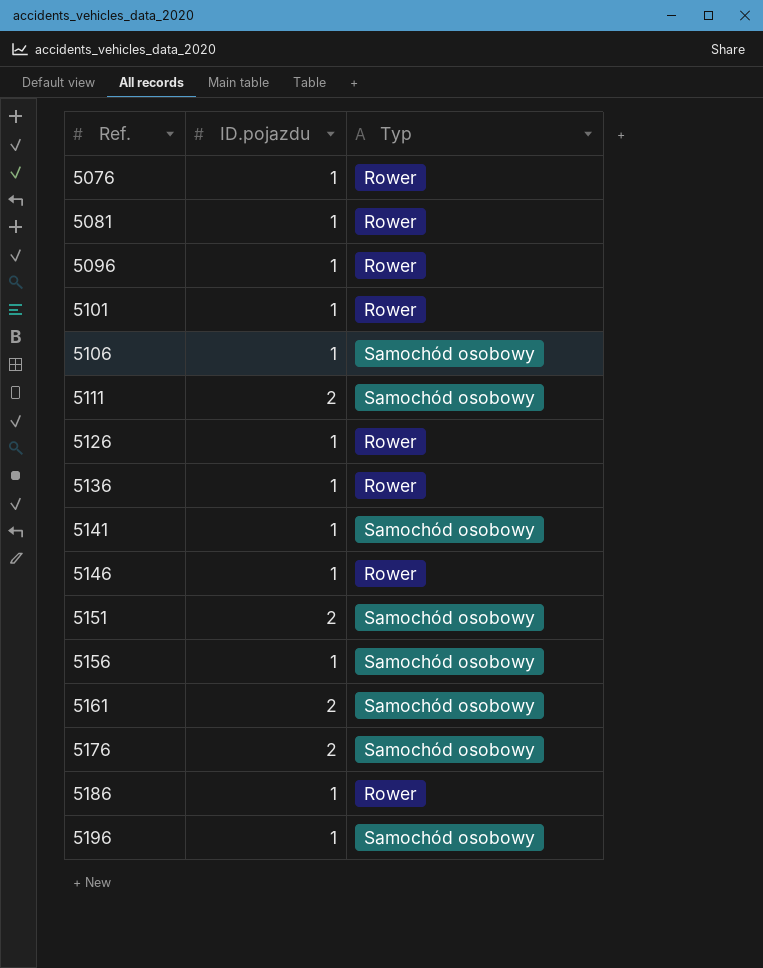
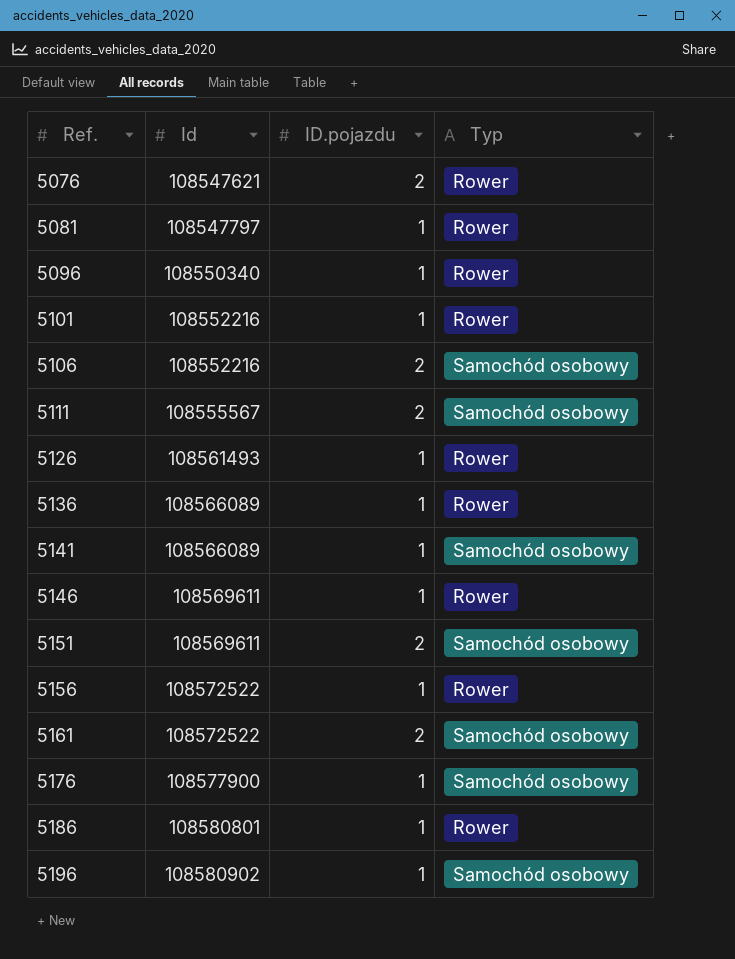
column Id | position: none -> 2
5076 | ID.pojazdu: 1 -> 2
5106 | ID.pojazdu: 1 -> 2
5156 | Typ: Samochód osobowy -> Rower
5176 | ID.pojazdu: 2 -> 1

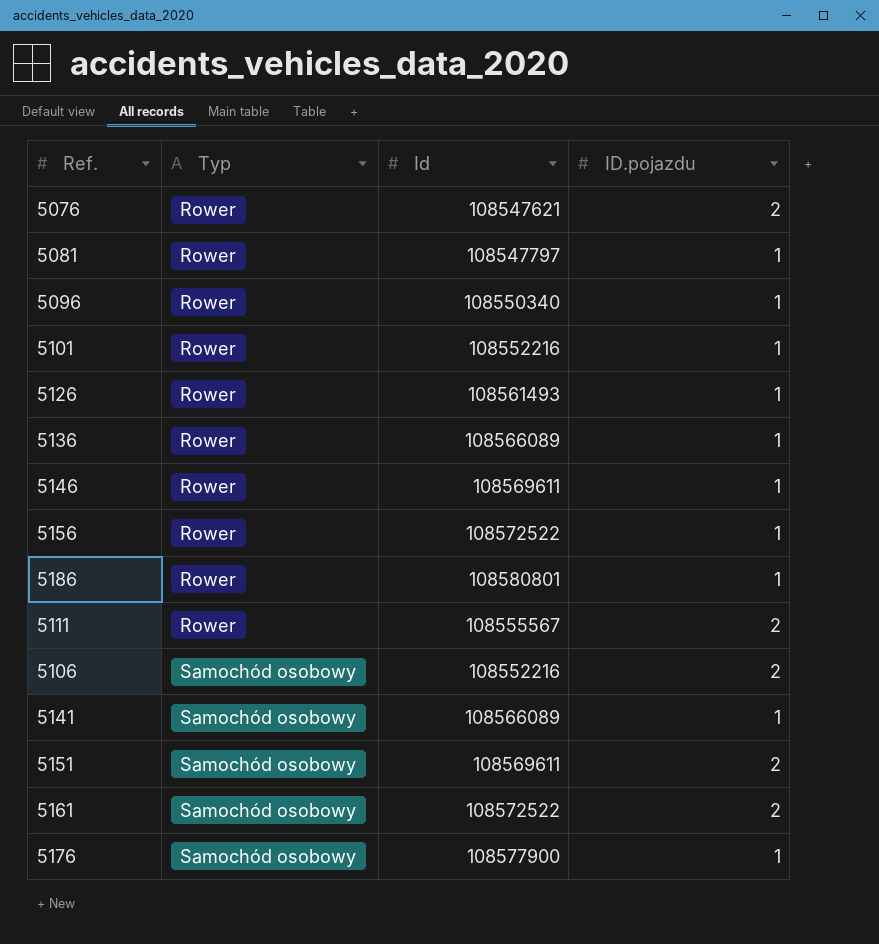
row order: Ref. ascending -> Typ ascending
column Typ | position: 4 -> 2
row 5196: 108580902 | 1 | Samochód osobowy -> none
5111 | Typ: Samochód osobowy -> Rower

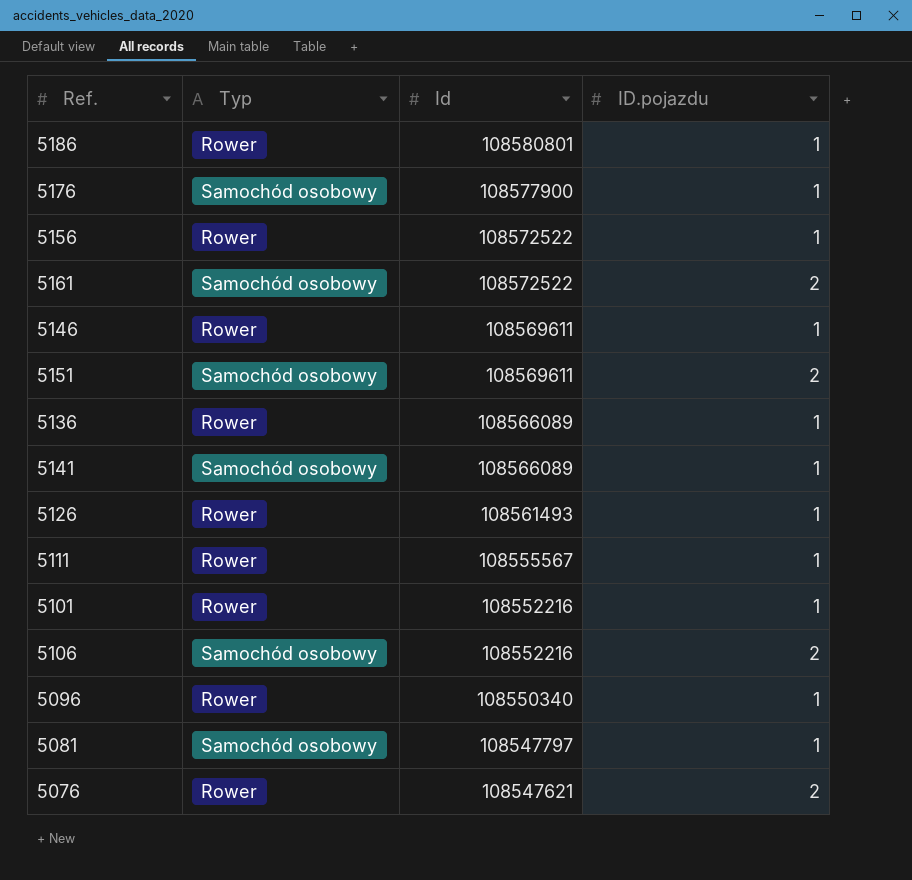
row order: Typ ascending -> Id descending
5111 | ID.pojazdu: 2 -> 1
5081 | Typ: Rower -> Samochód osobowy

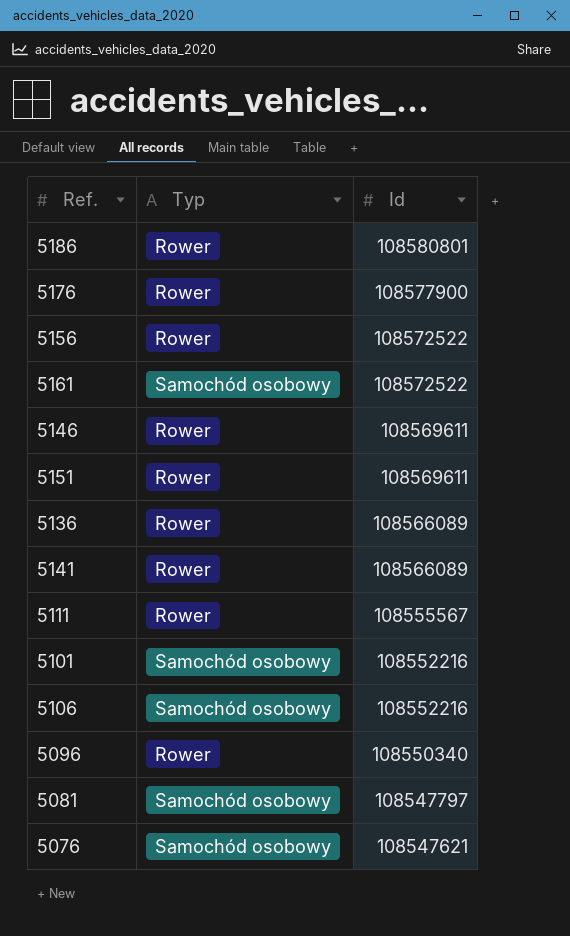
column ID.pojazdu | position: 4 -> none
row 5126: Rower | 108561493 | 1 -> none
5176 | Typ: Samochód osobowy -> Rower
5151 | Typ: Samochód osobowy -> Rower
5141 | Typ: Samochód osobowy -> Rower
5101 | Typ: Rower -> Samochód osobowy
5076 | Typ: Rower -> Samochód osobowy

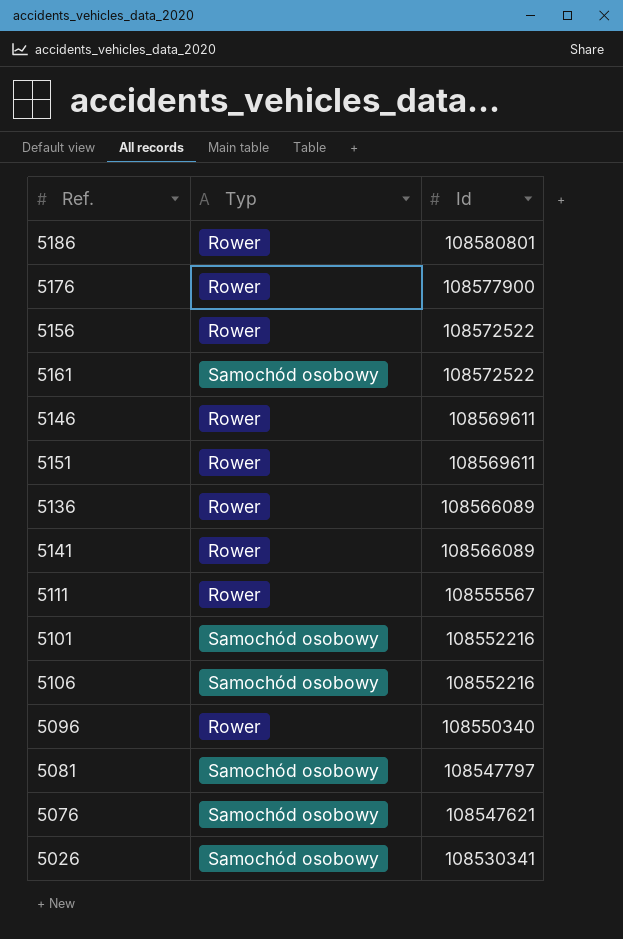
row 5026: none -> Samochód osobowy | 108530341

